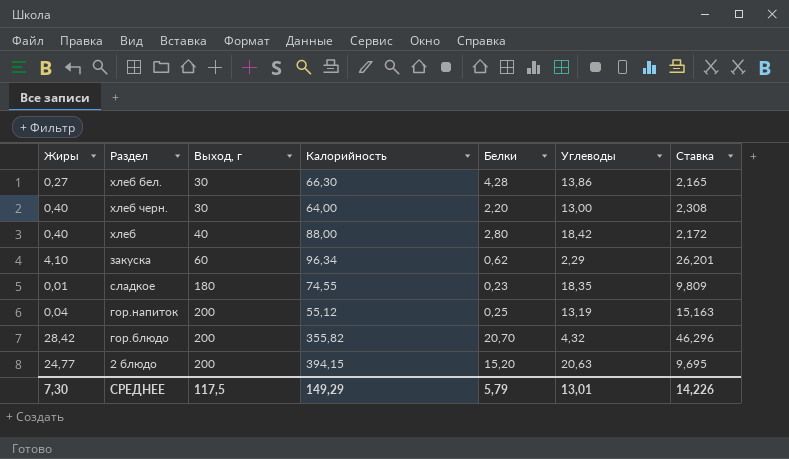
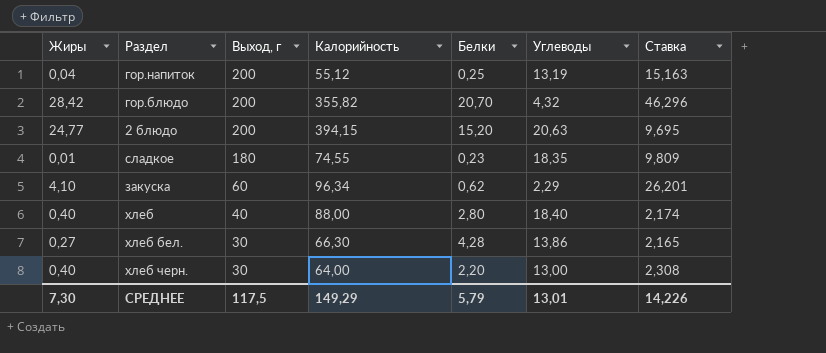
row order: Выход, г ascending -> Выход, г descending
хлеб | Углеводы: 18,42 -> 18,40
хлеб | Ставка: 2,172 -> 2,174

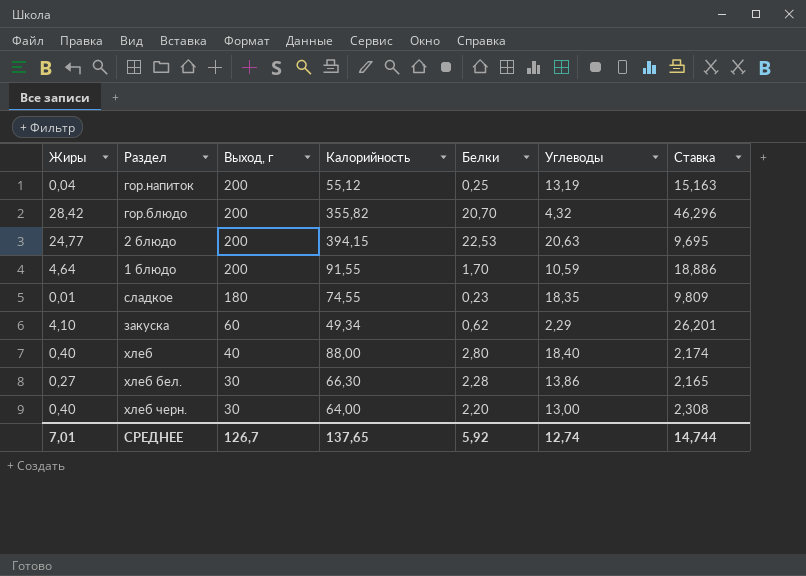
2 блюдо | Белки: 15,20 -> 22,53
row 1 блюдо: none -> 4,64 | 200 | 91,55 | 1,70 | 10,59 | 18,886
закуска | Калорийность: 96,34 -> 49,34
хлеб бел. | Белки: 4,28 -> 2,28
СРЕДНЕЕ | Жиры: 7,30 -> 7,01
СРЕДНЕЕ | Выход, г: 117,5 -> 126,7
СРЕДНЕЕ | Калорийность: 149,29 -> 137,65
СРЕДНЕЕ | Белки: 5,79 -> 5,92
СРЕДНЕЕ | Углеводы: 13,01 -> 12,74
СРЕДНЕЕ | Ставка: 14,226 -> 14,744

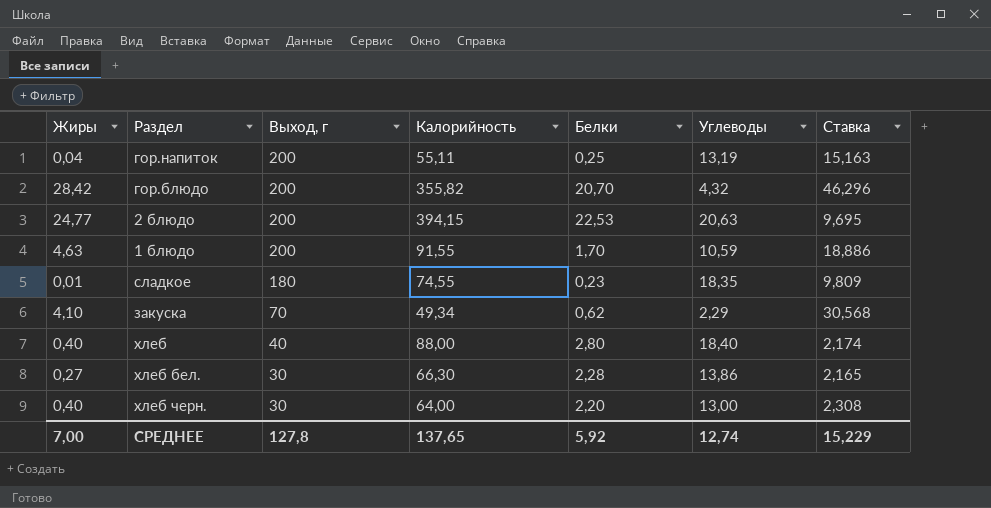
гор.напиток | Калорийность: 55,12 -> 55,11
1 блюдо | Жиры: 4,64 -> 4,63
закуска | Выход, г: 60 -> 70
закуска | Ставка: 26,201 -> 30,568
СРЕДНЕЕ | Жиры: 7,01 -> 7,00
СРЕДНЕЕ | Выход, г: 126,7 -> 127,8
СРЕДНЕЕ | Ставка: 14,744 -> 15,229

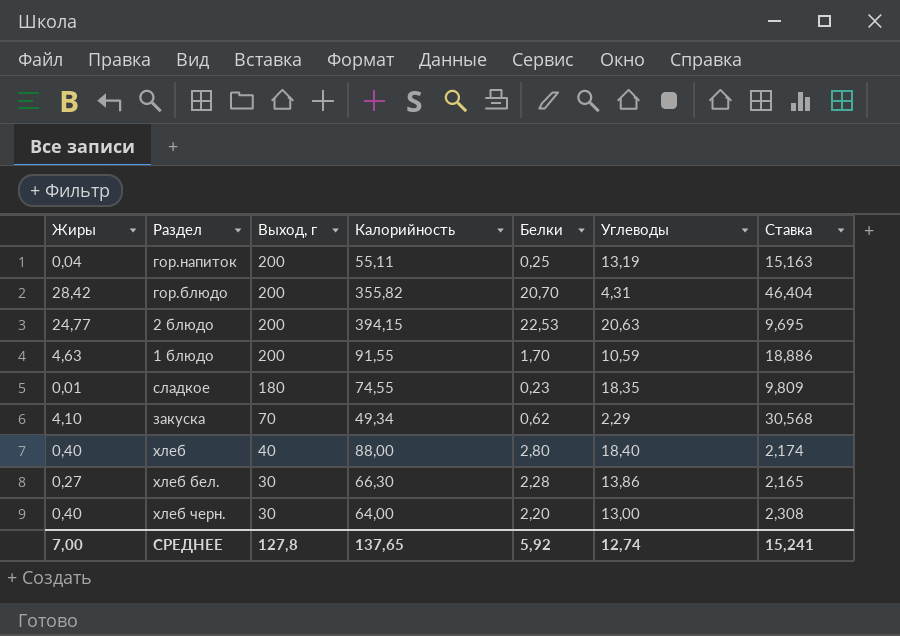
гор.блюдо | Углеводы: 4,32 -> 4,31
гор.блюдо | Ставка: 46,296 -> 46,404
СРЕДНЕЕ | Ставка: 15,229 -> 15,241

